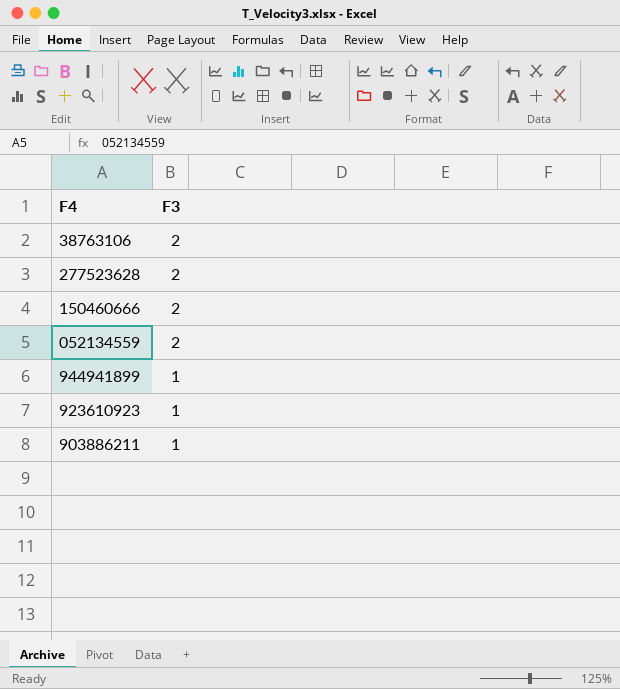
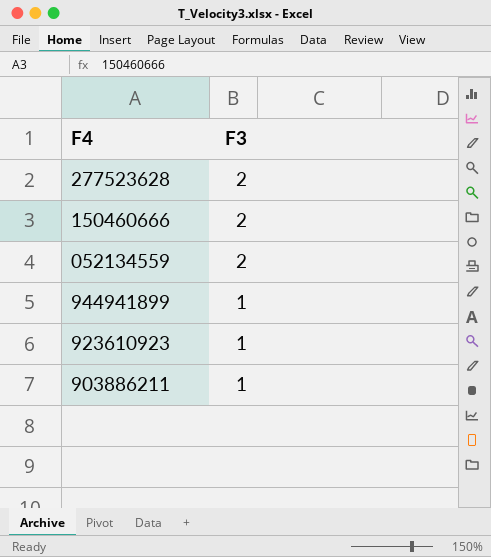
row 38763106: 2 -> none

